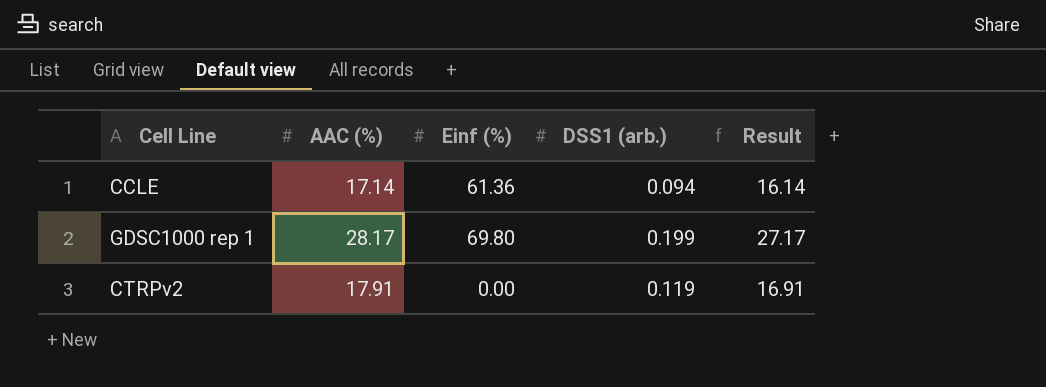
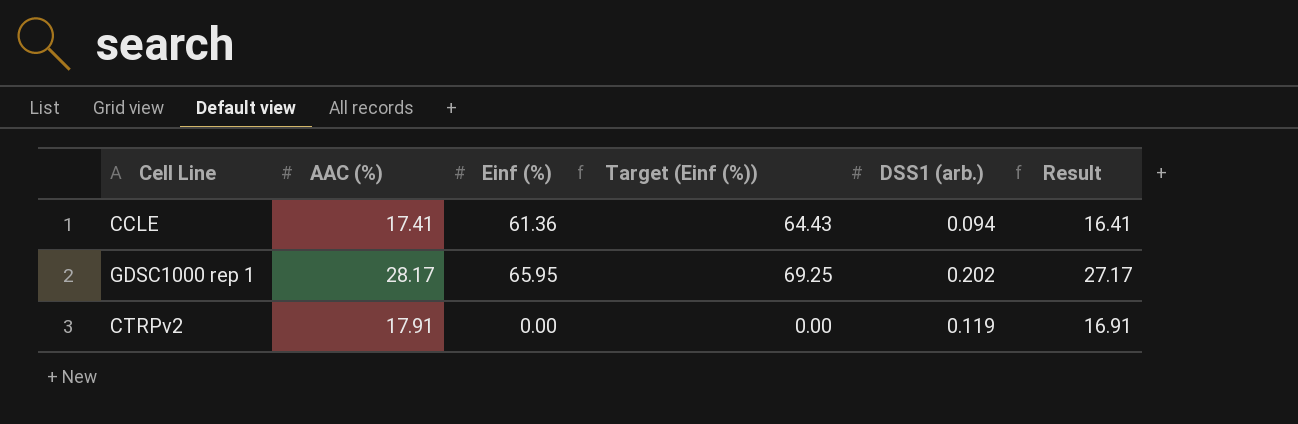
column Target (Einf (%)) | formula: none -> [Einf (%)] * 1.05
CCLE | AAC (%): 17.14 -> 17.41
CCLE | Result: 16.14 -> 16.41
GDSC1000 rep 1 | Einf (%): 69.80 -> 65.95
GDSC1000 rep 1 | DSS1 (arb.): 0.199 -> 0.202

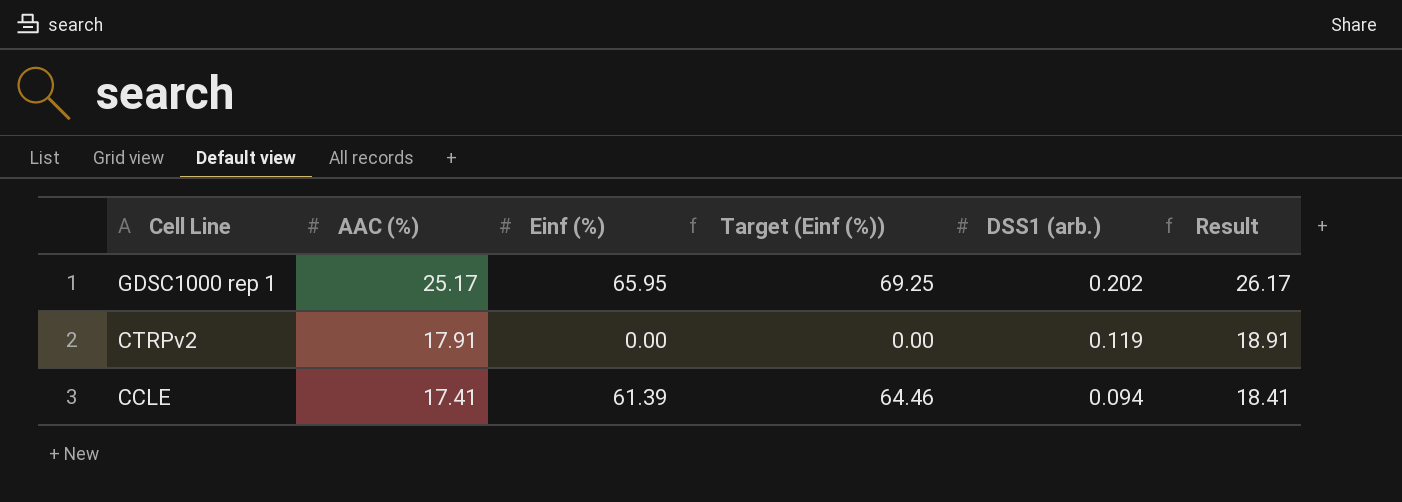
row order: none -> Cell Line descending
column Result | formula: [AAC (%)] - 1 -> [AAC (%)] + 1
GDSC1000 rep 1 | AAC (%): 28.17 -> 25.17
CCLE | Einf (%): 61.36 -> 61.39
CCLE | Target (Einf (%)): 64.43 -> 64.46

